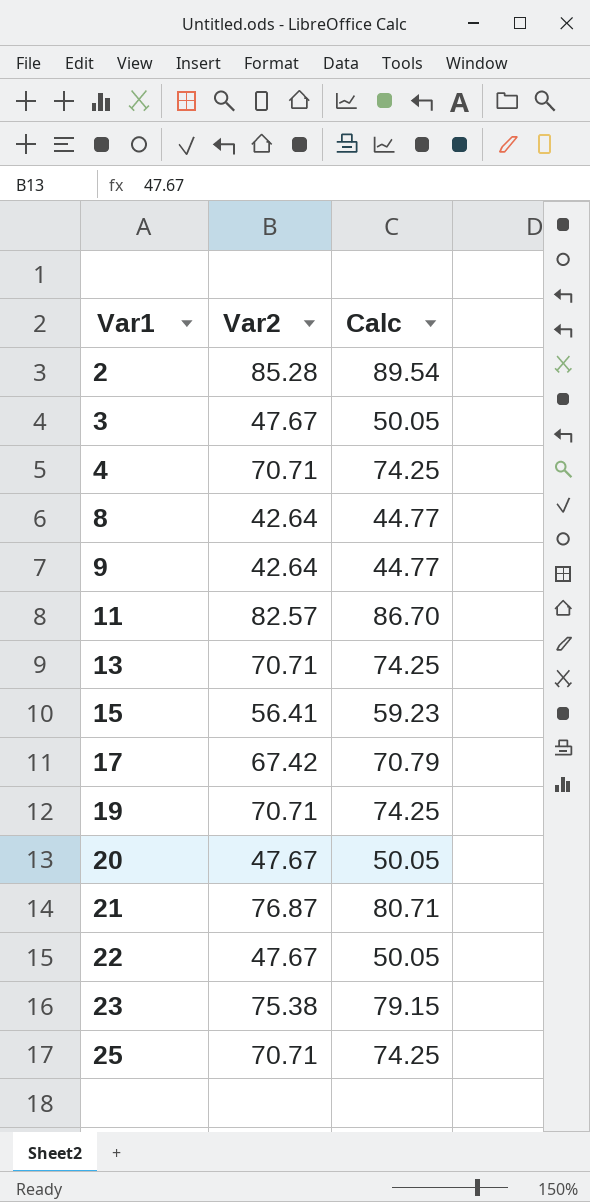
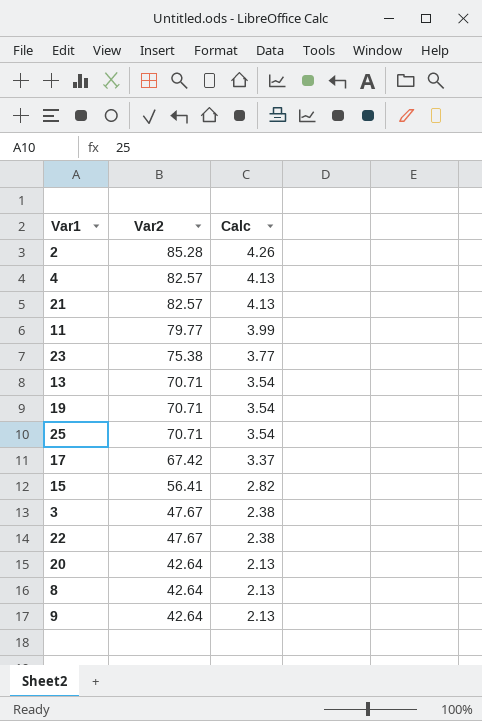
row order: Var1 ascending -> Var2 descending
column Calc | formula: [Var2] * 1.05 -> [Var2] * 0.05
4 | Var2: 70.71 -> 82.57
21 | Var2: 76.87 -> 82.57
11 | Var2: 82.57 -> 79.77
20 | Var2: 47.67 -> 42.64

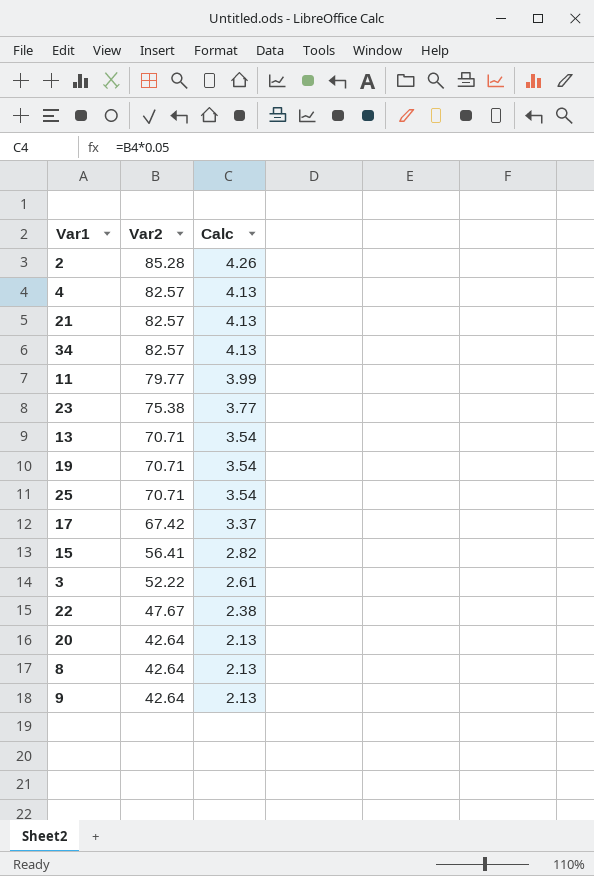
row 34: none -> 82.57 | 4.13
3 | Var2: 47.67 -> 52.22
3 | Calc: 2.38 -> 2.61

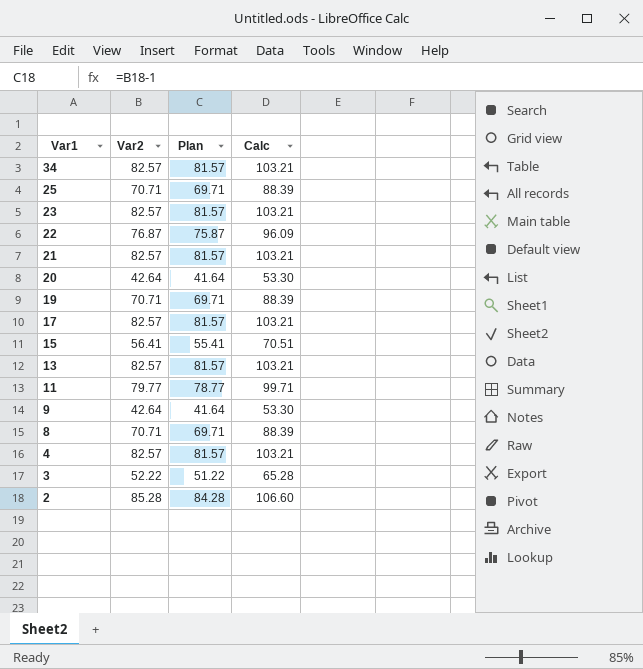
row order: Var2 descending -> Var1 descending
column Plan | formula: none -> [Var2] - 1
column Calc | formula: [Var2] * 0.05 -> [Var2] * 1.25
23 | Var2: 75.38 -> 82.57
22 | Var2: 47.67 -> 76.87
17 | Var2: 67.42 -> 82.57
13 | Var2: 70.71 -> 82.57
8 | Var2: 42.64 -> 70.71

